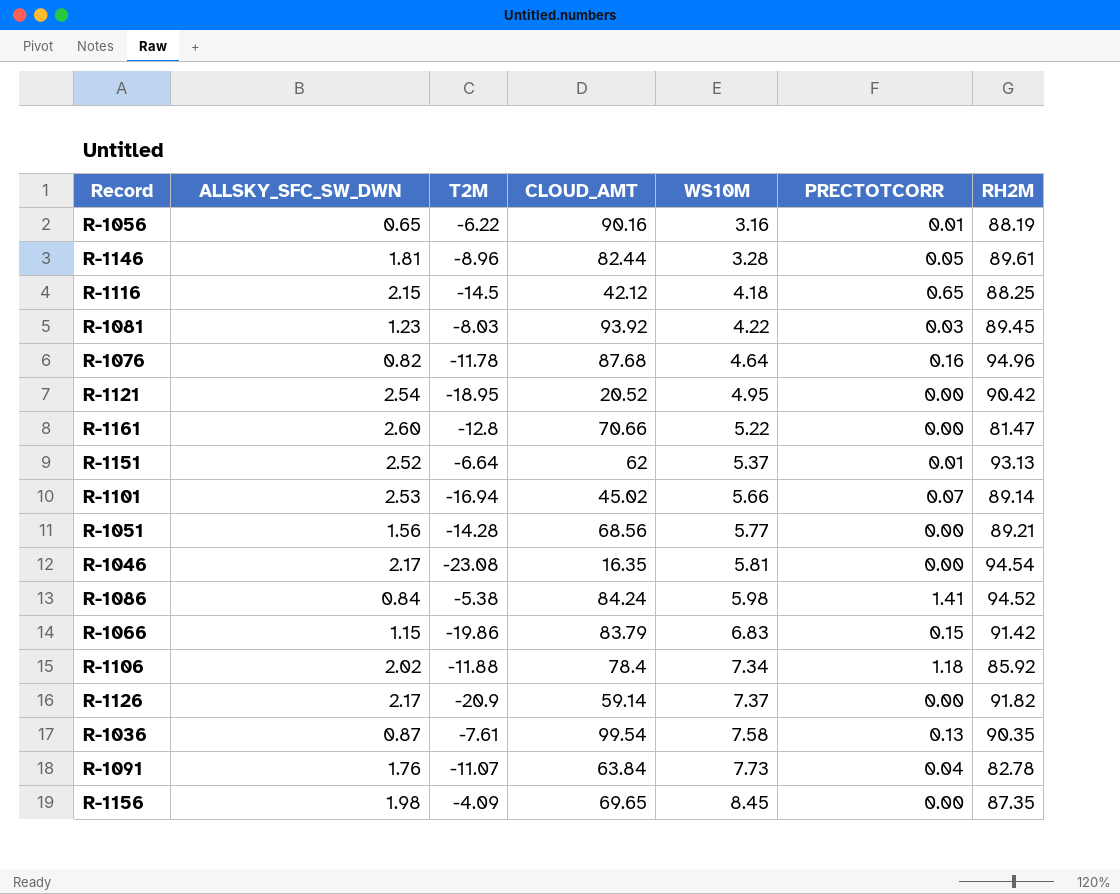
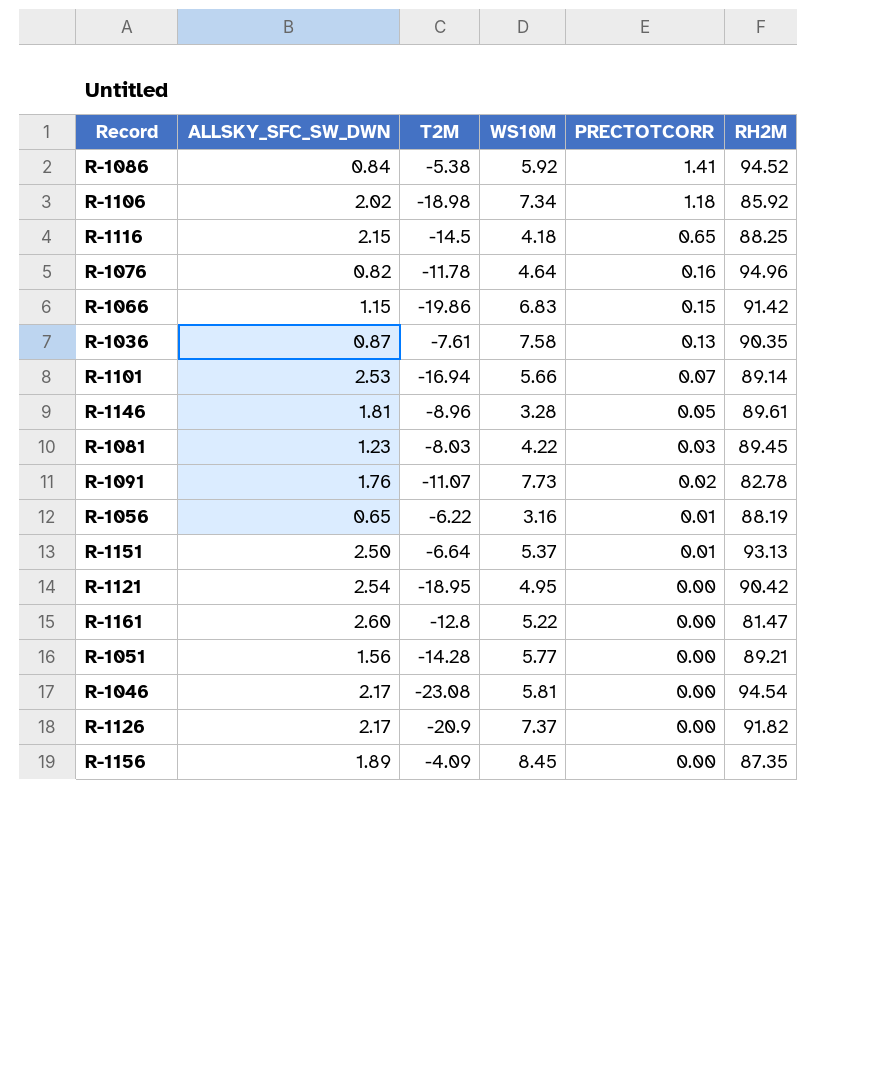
row order: WS10M ascending -> PRECTOTCORR descending
column CLOUD_AMT | position: 4 -> none
R-1086 | WS10M: 5.98 -> 5.92
R-1106 | T2M: -11.88 -> -18.98
R-1091 | PRECTOTCORR: 0.04 -> 0.02
R-1151 | ALLSKY_SFC_SW_DWN: 2.52 -> 2.50
R-1156 | ALLSKY_SFC_SW_DWN: 1.98 -> 1.89

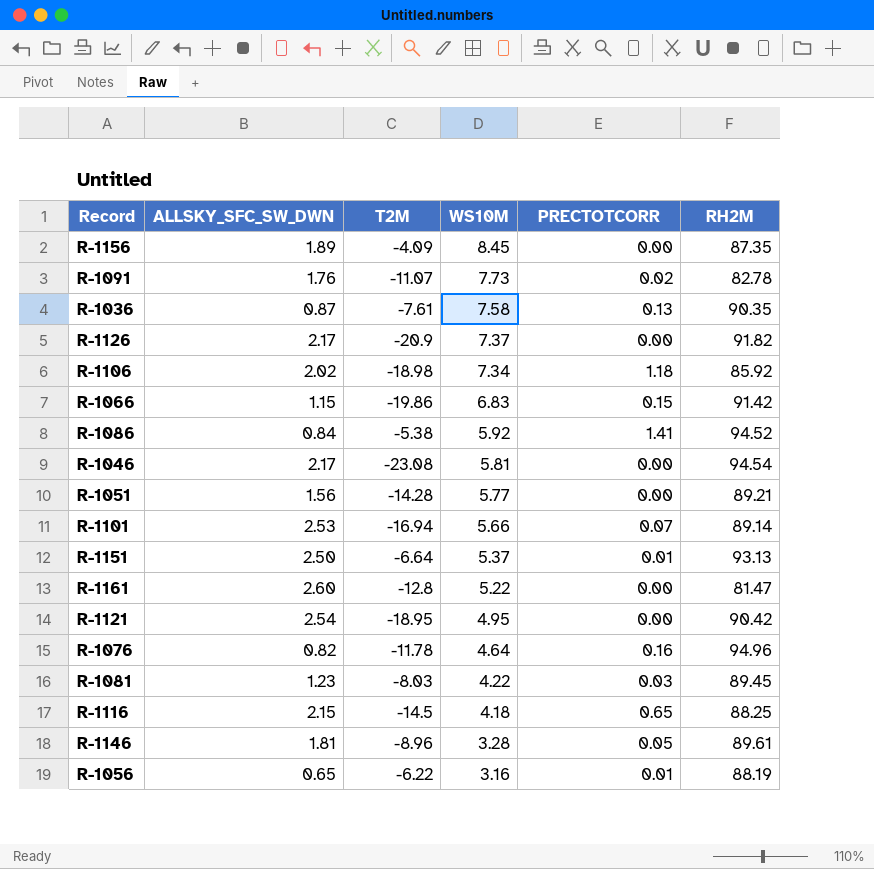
row order: PRECTOTCORR descending -> WS10M descending

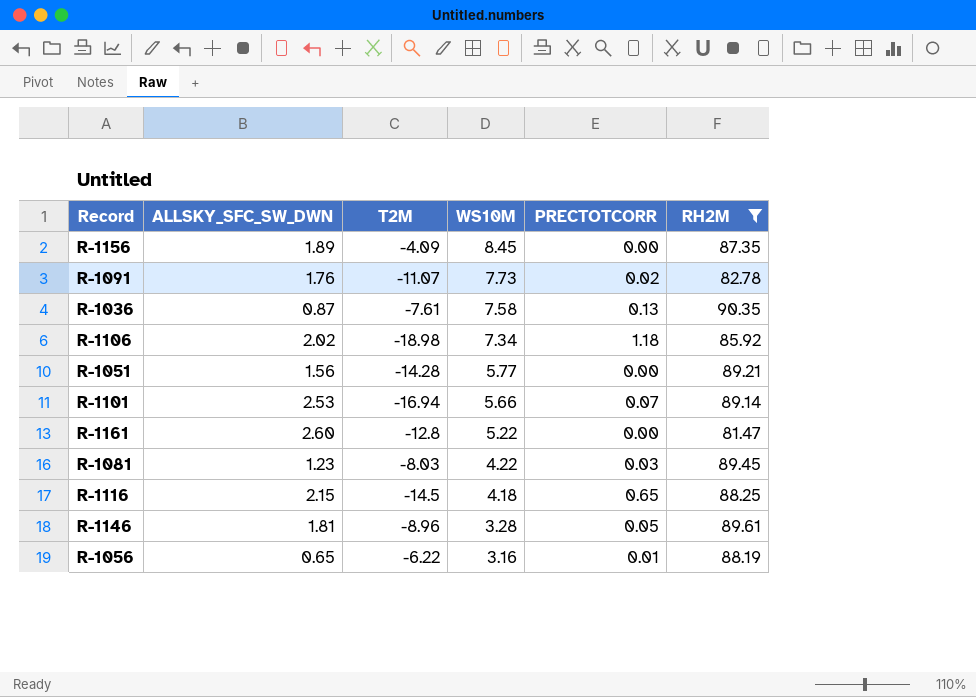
filter: none -> RH2M <= 90.35

